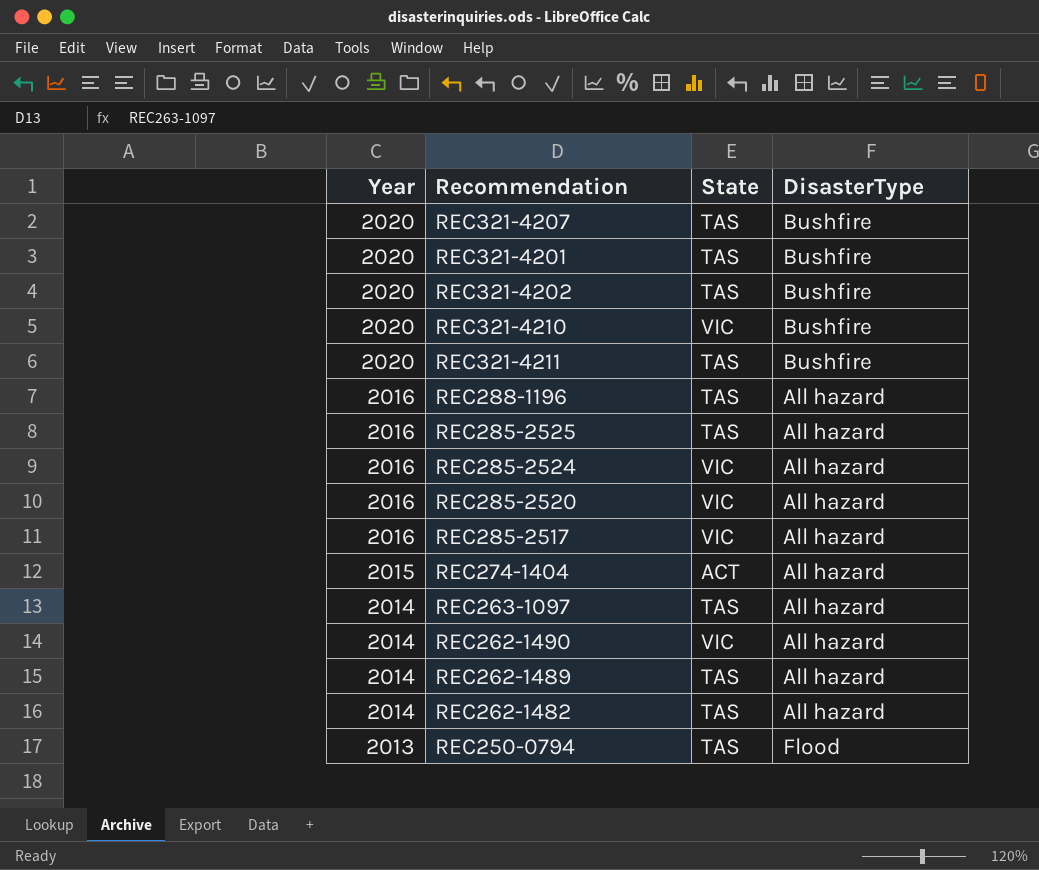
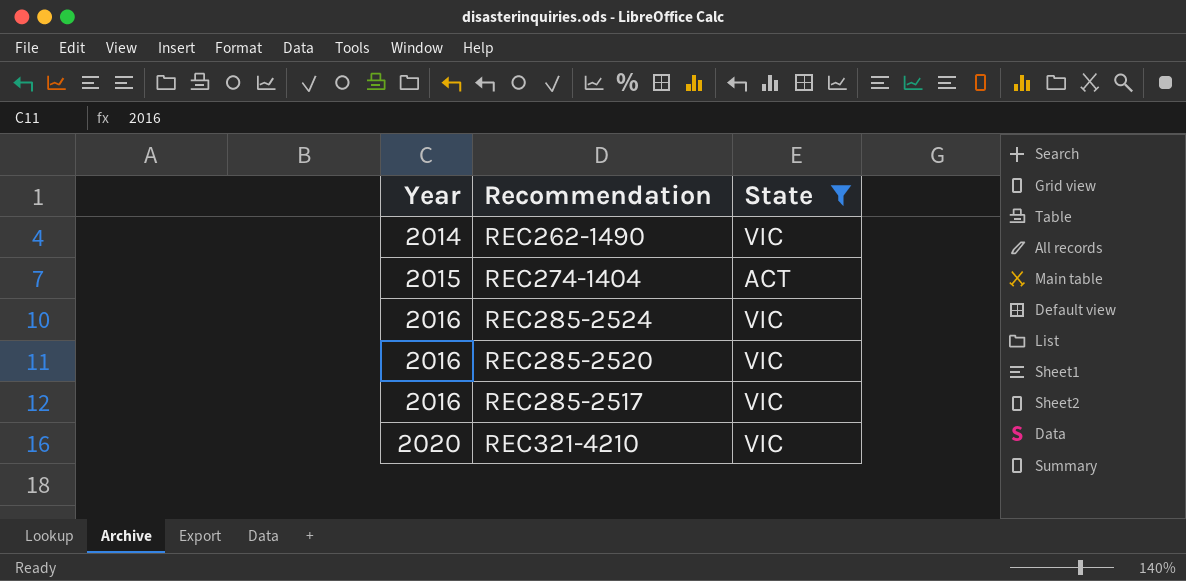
filter: none -> State != TAS
row order: Year descending -> Year ascending
column DisasterType | position: 4 -> none

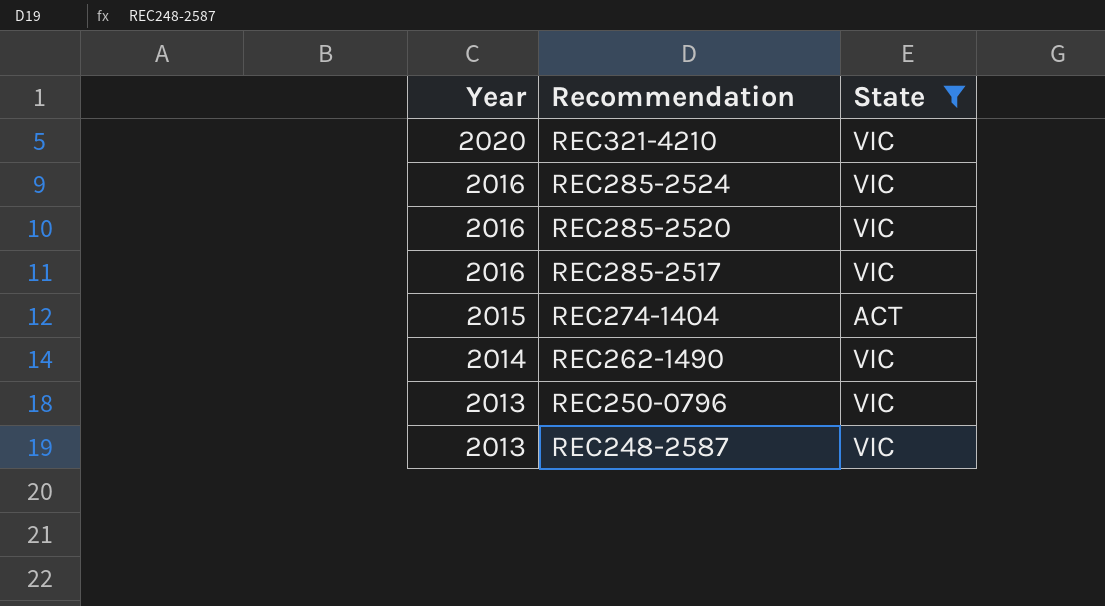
row order: Year ascending -> Year descending
row REC250-0796: none -> 2013 | VIC
row REC248-2587: none -> 2013 | VIC

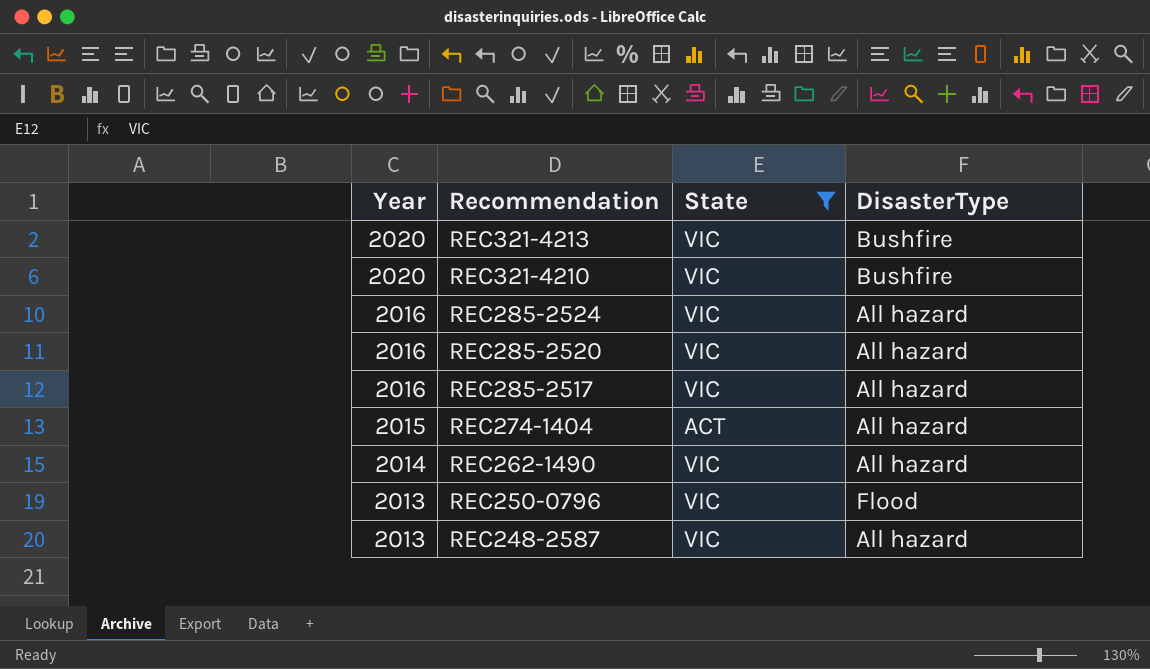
column DisasterType | position: none -> 4
row REC321-4213: none -> 2020 | VIC | Bushfire

